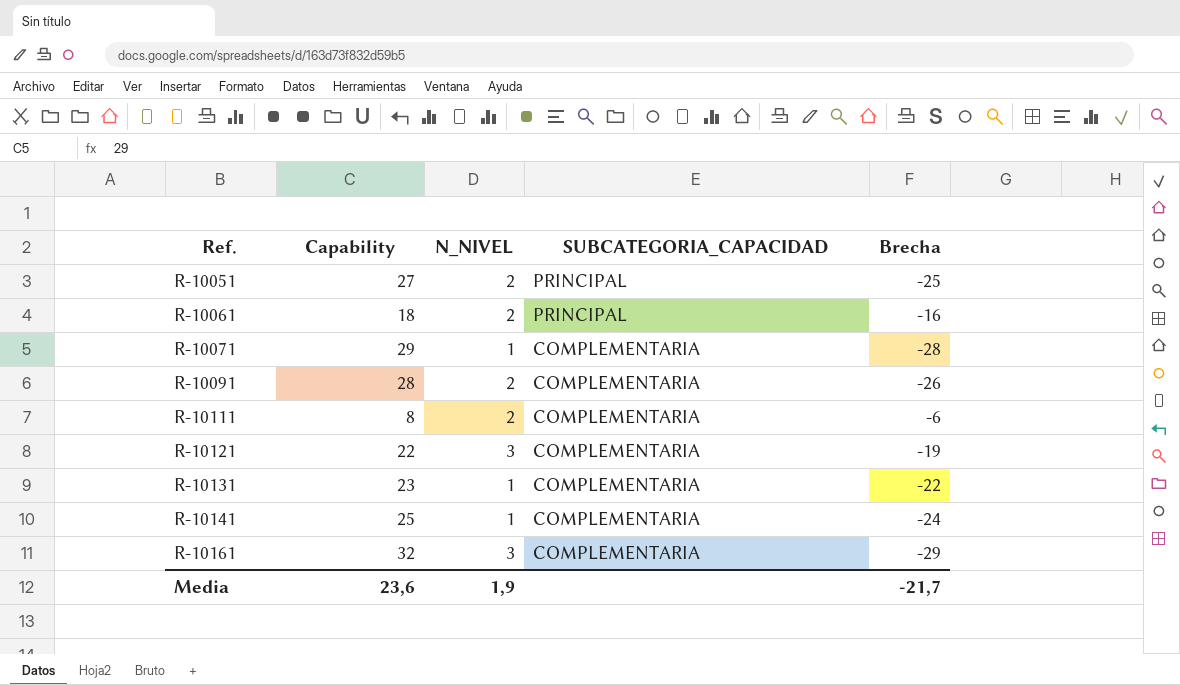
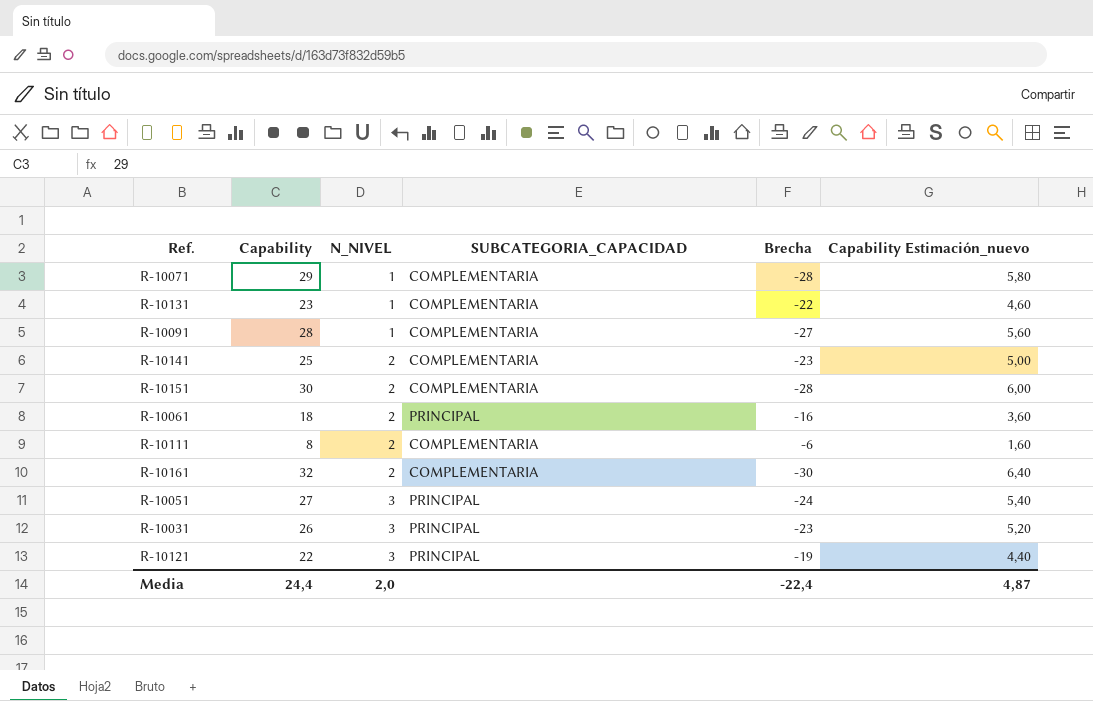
row order: Ref. ascending -> N_NIVEL ascending
column Capability Estimación_nuevo | formula: none -> [Capability] * 0,2
R-10091 | N_NIVEL: 2 -> 1
R-10091 | Brecha: -26 -> -27
R-10141 | N_NIVEL: 1 -> 2
R-10141 | Brecha: -24 -> -23
row R-10151: none -> 30 | 2 | COMPLEMENTARIA | -28 | 6,00
R-10161 | N_NIVEL: 3 -> 2
R-10161 | Brecha: -29 -> -30
R-10051 | N_NIVEL: 2 -> 3
R-10051 | Brecha: -25 -> -24
row R-10031: none -> 26 | 3 | PRINCIPAL | -23 | 5,20
R-10121 | SUBCATEGORIA_CAPACIDAD: COMPLEMENTARIA -> PRINCIPAL
Media | Capability: 23,6 -> 24,4
Media | N_NIVEL: 1,9 -> 2,0
Media | Brecha: -21,7 -> -22,4

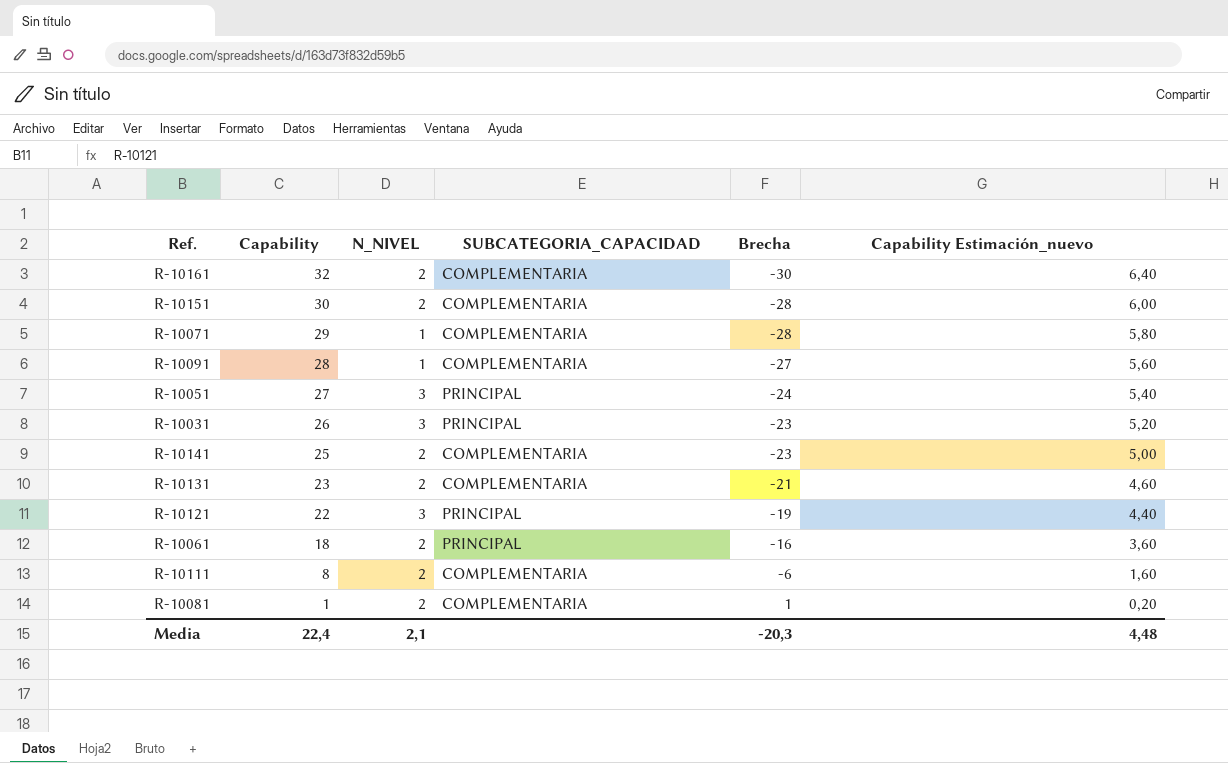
row order: N_NIVEL ascending -> Capability descending
R-10131 | N_NIVEL: 1 -> 2
R-10131 | Brecha: -22 -> -21
row R-10081: none -> 1 | 2 | COMPLEMENTARIA | 1 | 0,20
Media | Capability: 24,4 -> 22,4
Media | N_NIVEL: 2,0 -> 2,1
Media | Brecha: -22,4 -> -20,3
Media | Capability Estimación_nuevo: 4,87 -> 4,48

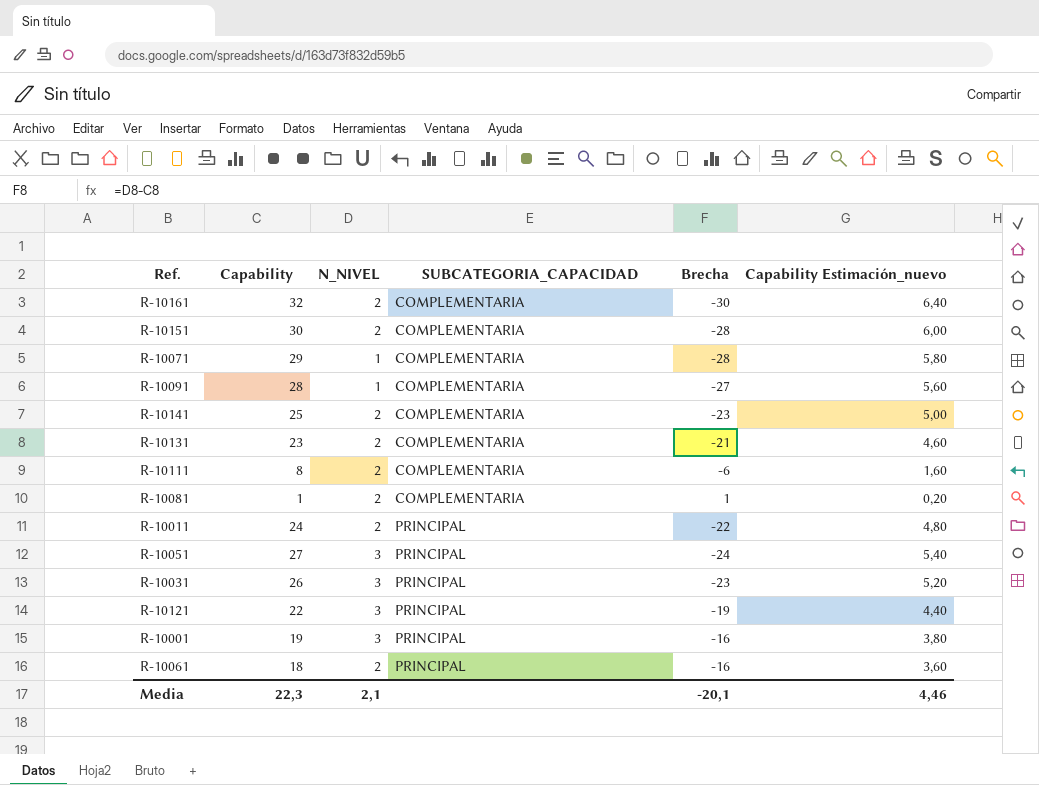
row order: Capability descending -> SUBCATEGORIA_CAPACIDAD ascending
row R-10011: none -> 24 | 2 | PRINCIPAL | -22 | 4,80
row R-10001: none -> 19 | 3 | PRINCIPAL | -16 | 3,80
Media | Capability: 22,4 -> 22,3
Media | Brecha: -20,3 -> -20,1
Media | Capability Estimación_nuevo: 4,48 -> 4,46

